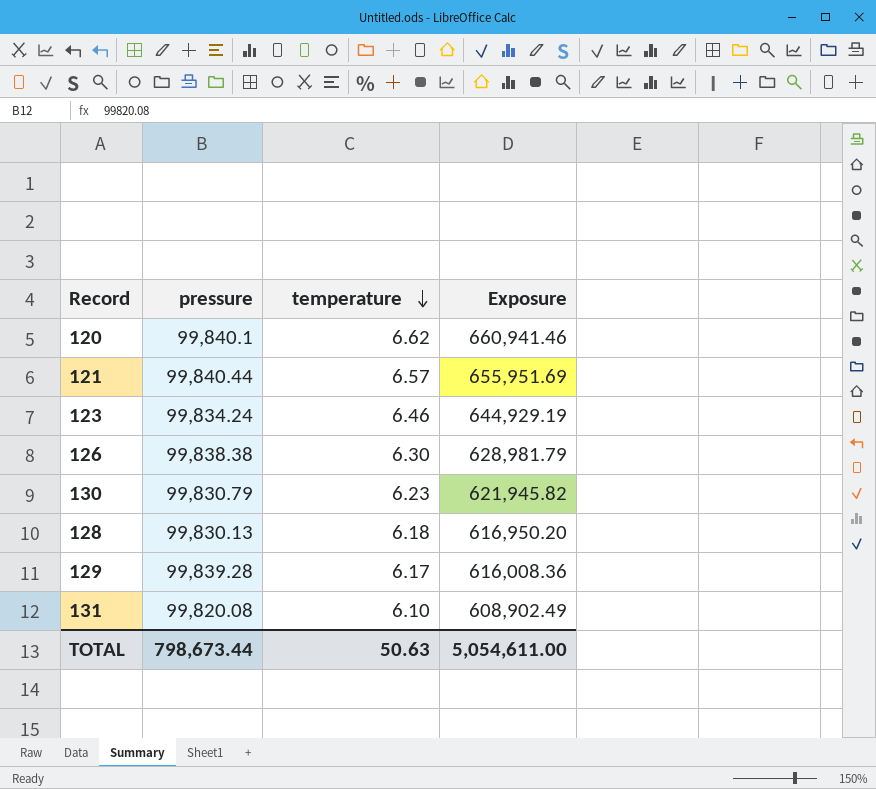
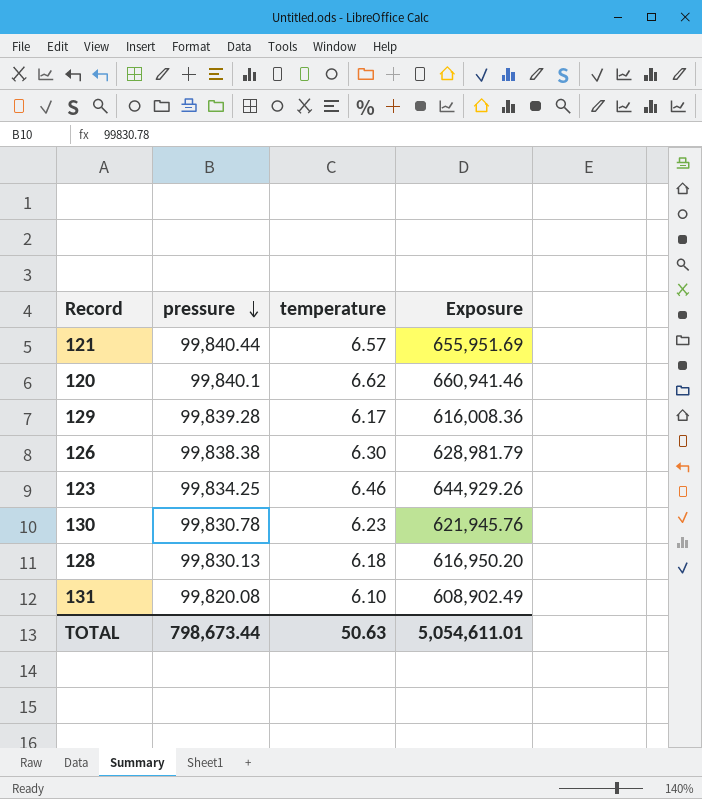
row order: temperature descending -> pressure descending
123 | pressure: 99,834.24 -> 99,834.25
123 | Exposure: 644,929.19 -> 644,929.26
130 | pressure: 99,830.79 -> 99,830.78
130 | Exposure: 621,945.82 -> 621,945.76
TOTAL | Exposure: 5,054,611.00 -> 5,054,611.01

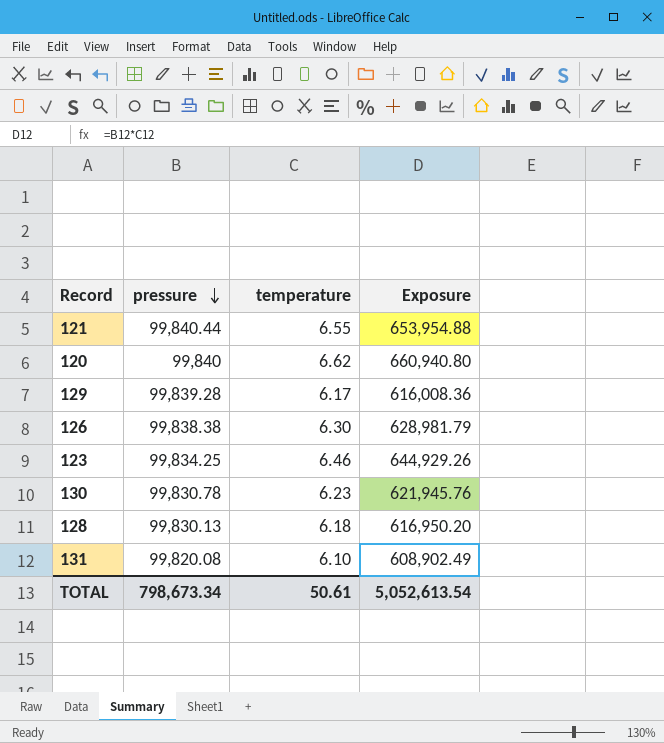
121 | temperature: 6.57 -> 6.55
121 | Exposure: 655,951.69 -> 653,954.88
120 | pressure: 99,840.1 -> 99,840
120 | Exposure: 660,941.46 -> 660,940.80
TOTAL | pressure: 798,673.44 -> 798,673.34
TOTAL | temperature: 50.63 -> 50.61
TOTAL | Exposure: 5,054,611.01 -> 5,052,613.54

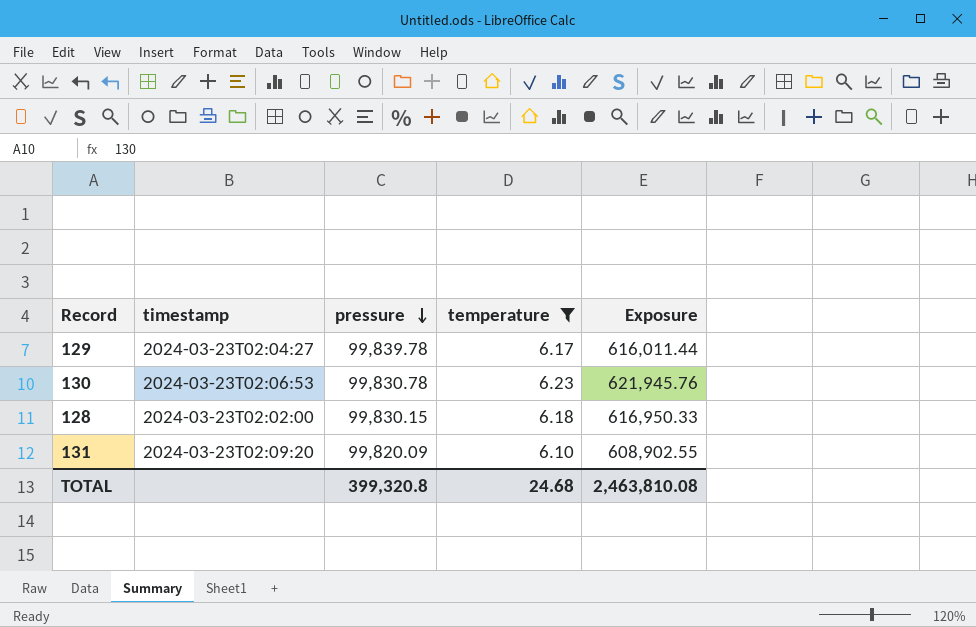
filter: none -> temperature <= 6.23
column timestamp | position: none -> 2
129 | pressure: 99,839.28 -> 99,839.78
129 | Exposure: 616,008.36 -> 616,011.44
128 | pressure: 99,830.13 -> 99,830.15
128 | Exposure: 616,950.20 -> 616,950.33
131 | pressure: 99,820.08 -> 99,820.09
131 | Exposure: 608,902.49 -> 608,902.55
TOTAL | pressure: 798,673.34 -> 399,320.8
TOTAL | temperature: 50.61 -> 24.68
TOTAL | Exposure: 5,052,613.54 -> 2,463,810.08

